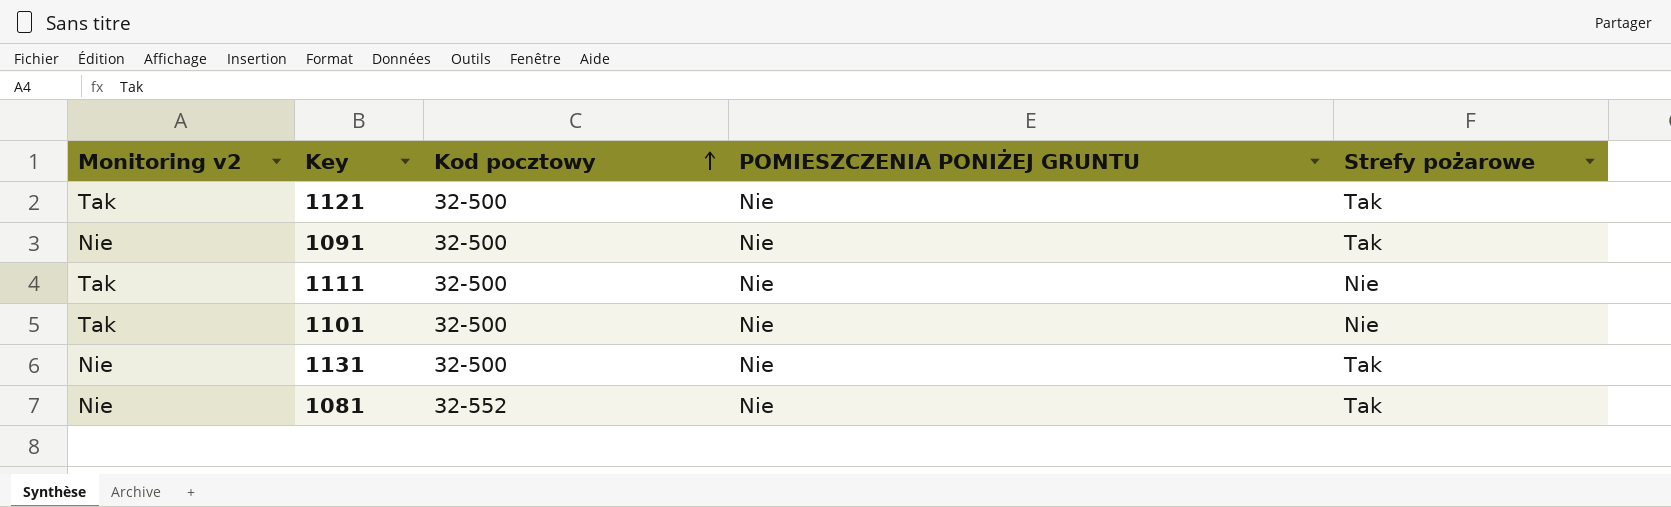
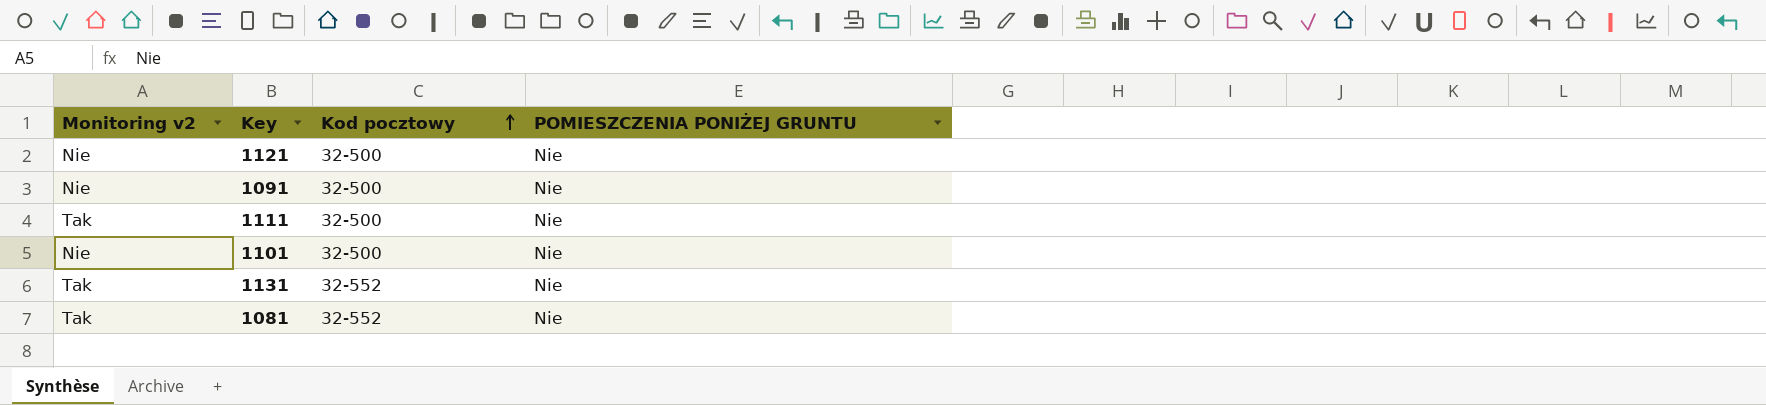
column Strefy pożarowe | position: 5 -> none
1121 | Monitoring v2: Tak -> Nie
1101 | Monitoring v2: Tak -> Nie
1131 | Monitoring v2: Nie -> Tak
1131 | Kod pocztowy: 32-500 -> 32-552
1081 | Monitoring v2: Nie -> Tak

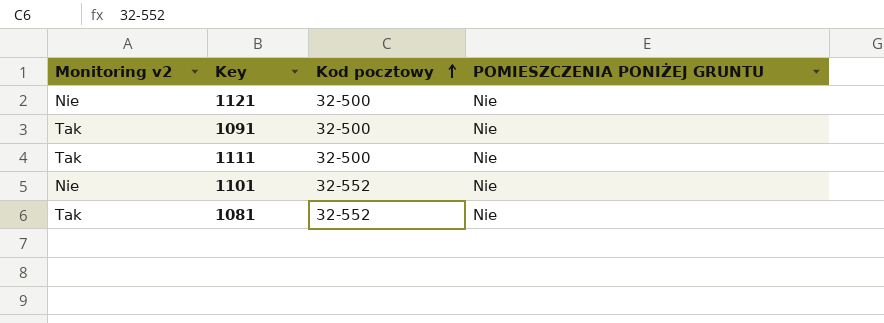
row 1131: Tak | 32-552 | Nie -> none
1091 | Monitoring v2: Nie -> Tak
1101 | Kod pocztowy: 32-500 -> 32-552

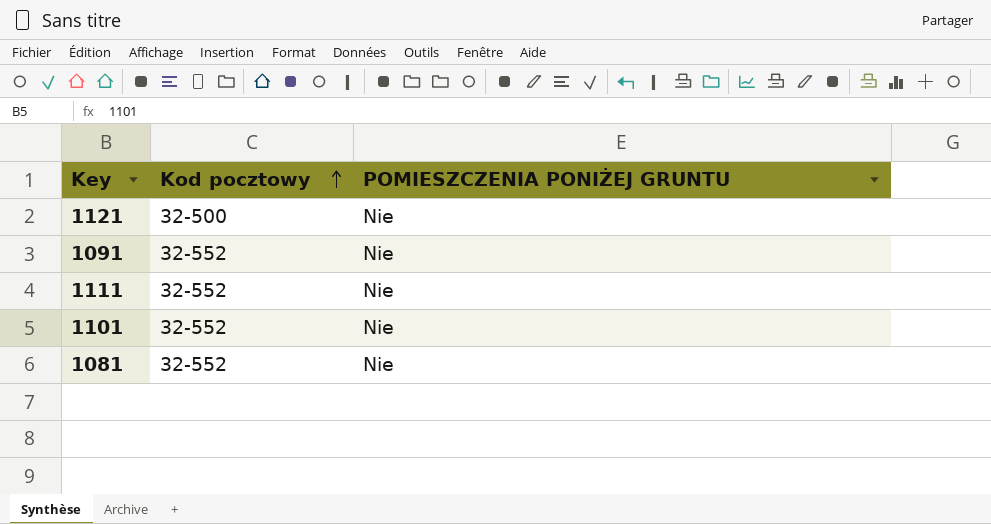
column Monitoring v2 | position: 1 -> none
1091 | Kod pocztowy: 32-500 -> 32-552
1111 | Kod pocztowy: 32-500 -> 32-552

